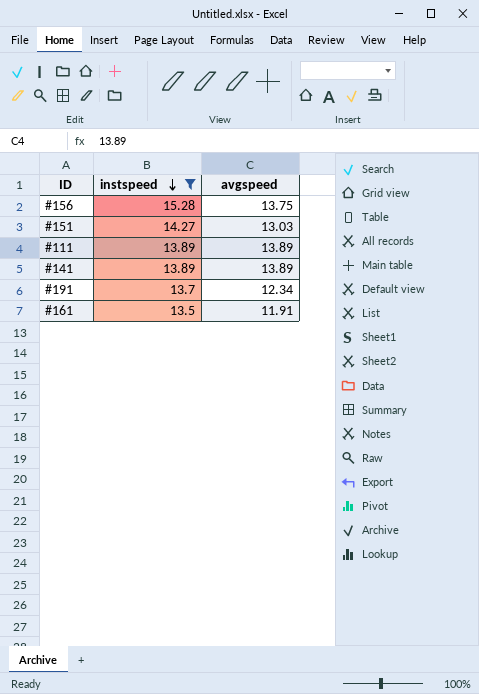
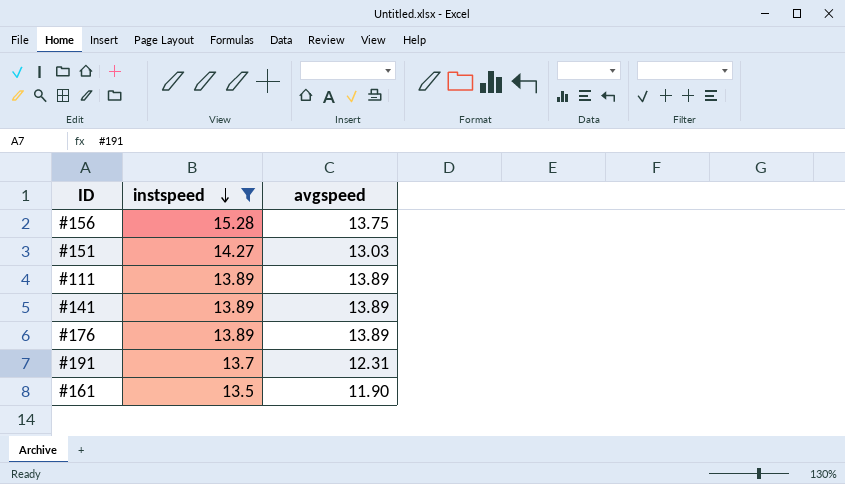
row #176: none -> 13.89 | 13.89
#191 | avgspeed: 12.34 -> 12.31
#161 | avgspeed: 11.91 -> 11.90

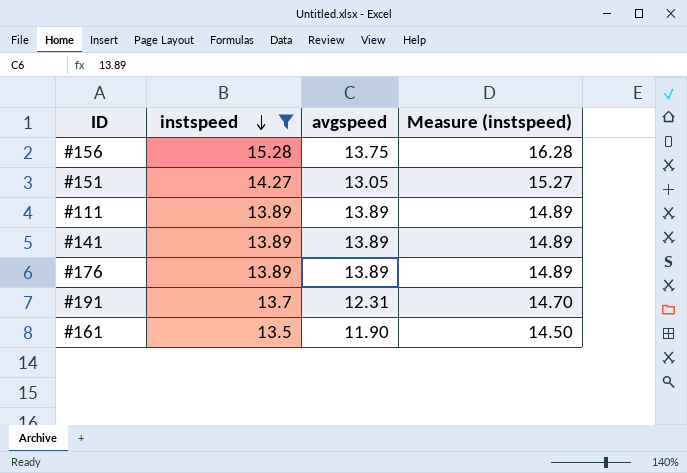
column Measure (instspeed) | formula: none -> [instspeed] + 1
#151 | avgspeed: 13.03 -> 13.05

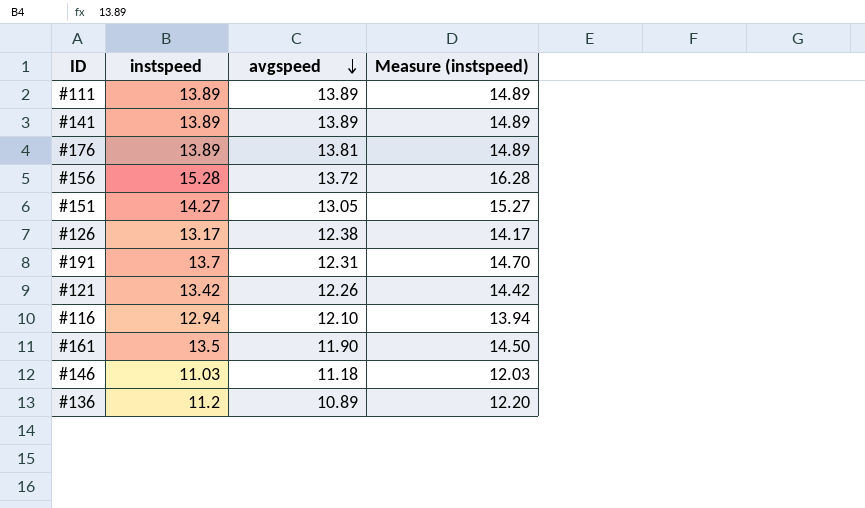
filter: instspeed >= 13.5 -> none
row order: instspeed descending -> avgspeed descending
#176 | avgspeed: 13.89 -> 13.81
#156 | avgspeed: 13.75 -> 13.72

